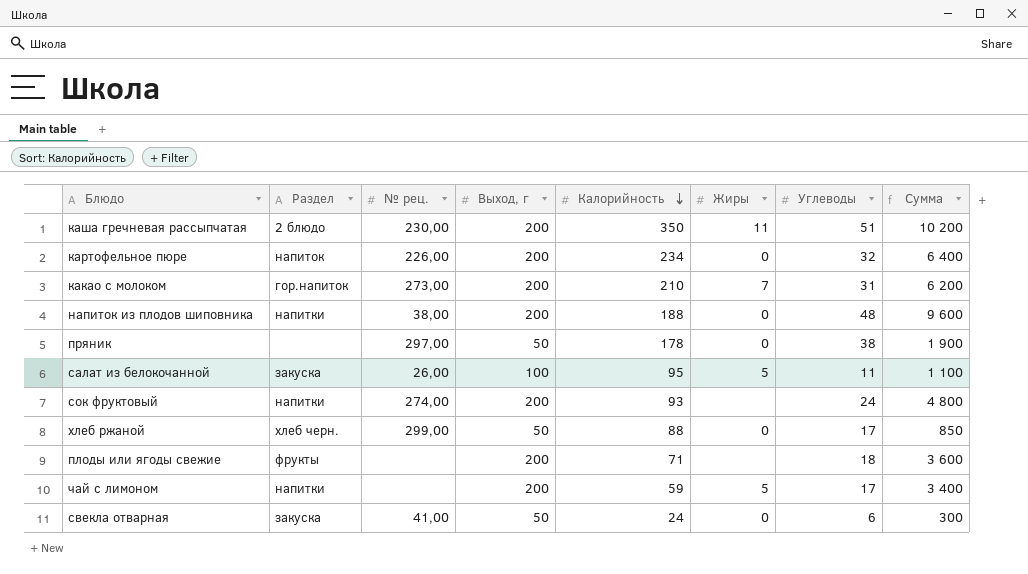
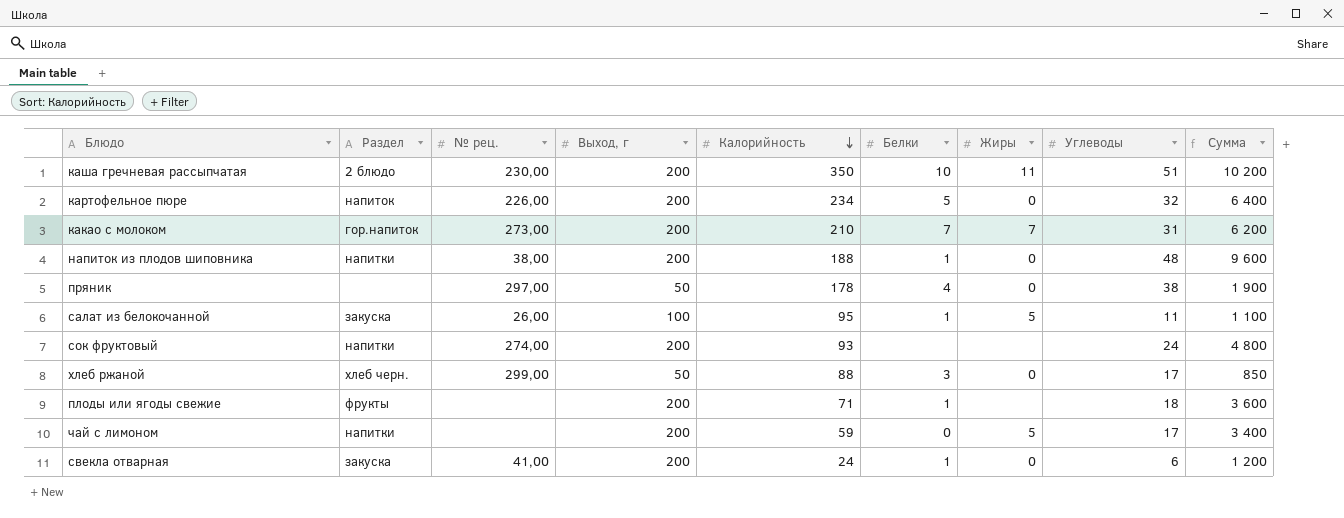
column Белки | position: none -> 6
свекла отварная | Выход, г: 50 -> 200
свекла отварная | Сумма: 300 -> 1 200

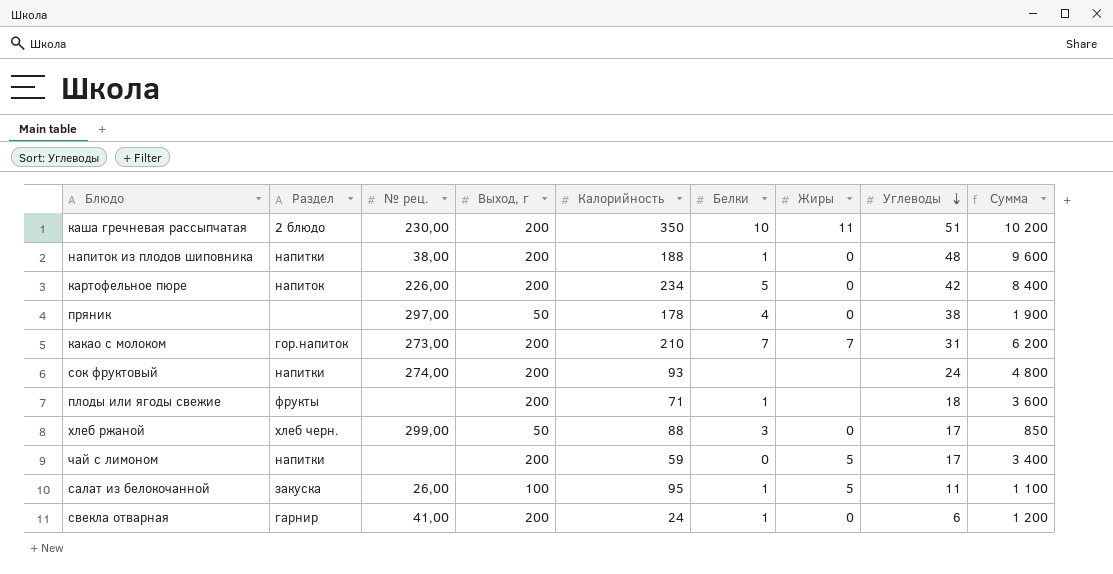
row order: Калорийность descending -> Углеводы descending
картофельное пюре | Углеводы: 32 -> 42
картофельное пюре | Сумма: 6 400 -> 8 400
свекла отварная | Раздел: закуска -> гарнир

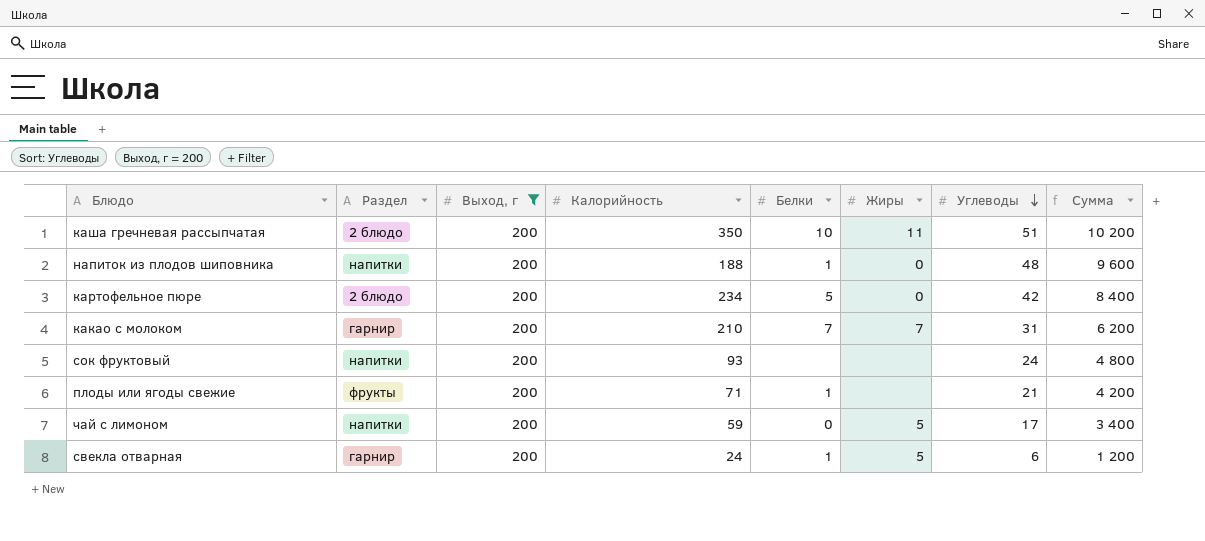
filter: none -> Выход, г = 200
column № рец. | position: 3 -> none
картофельное пюре | Раздел: напиток -> 2 блюдо
какао с молоком | Раздел: гор.напиток -> гарнир
плоды или ягоды свежие | Углеводы: 18 -> 21
плоды или ягоды свежие | Сумма: 3 600 -> 4 200
свекла отварная | Жиры: 0 -> 5

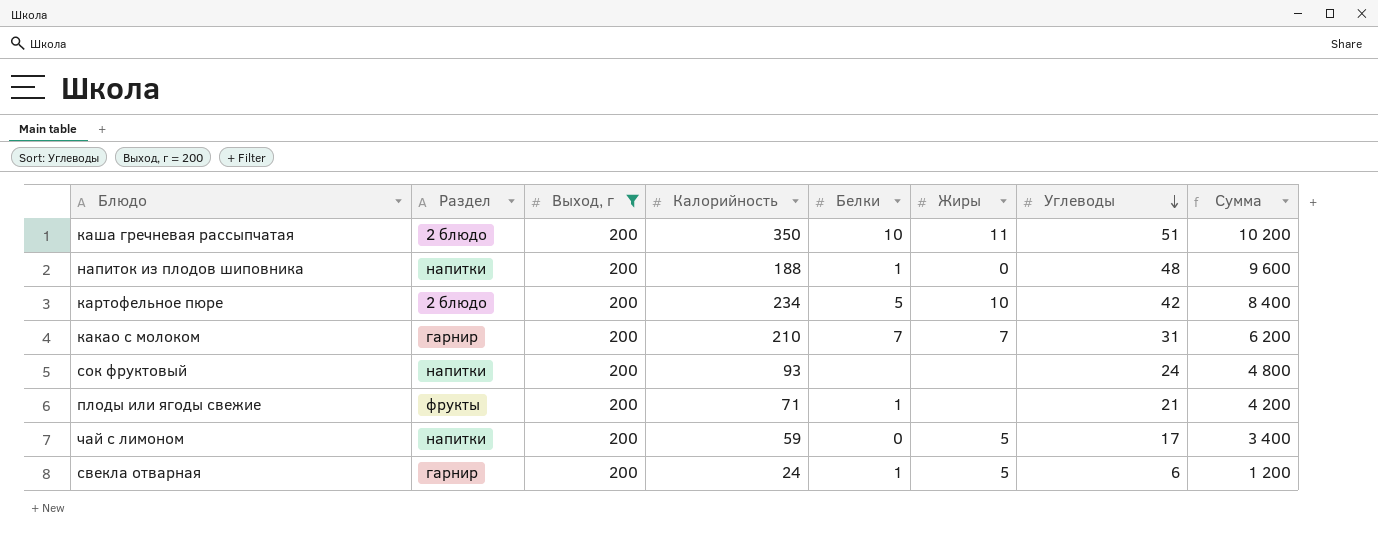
картофельное пюре | Жиры: 0 -> 10

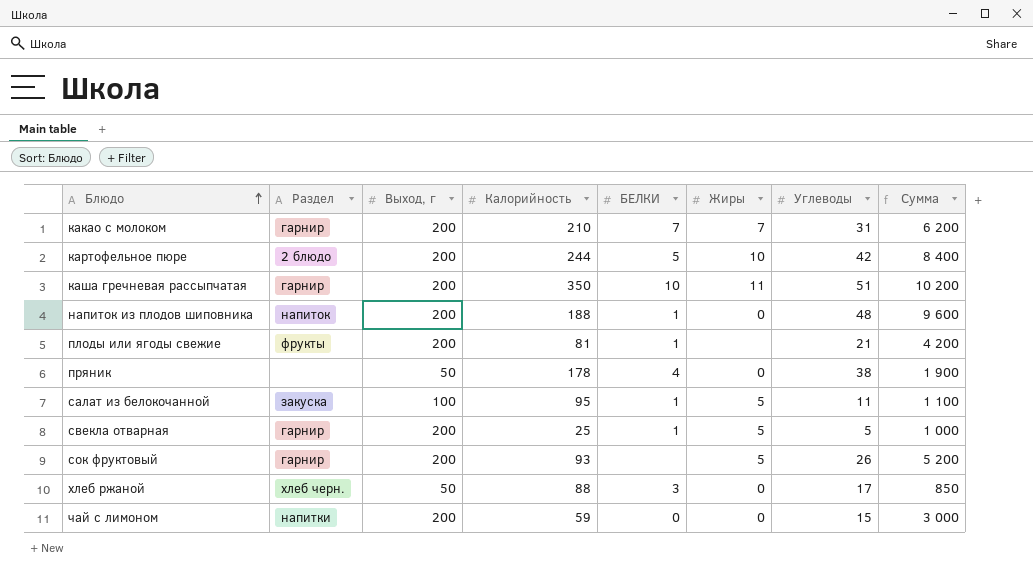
filter: Выход, г = 200 -> none
row order: Углеводы descending -> Блюдо ascending
column name: Белки -> БЕЛКИ
картофельное пюре | Калорийность: 234 -> 244
каша гречневая рассыпчатая | Раздел: 2 блюдо -> гарнир
напиток из плодов шиповника | Раздел: напитки -> напиток
плоды или ягоды свежие | Калорийность: 71 -> 81
свекла отварная | Калорийность: 24 -> 25
свекла отварная | Углеводы: 6 -> 5
свекла отварная | Сумма: 1 200 -> 1 000
сок фруктовый | Раздел: напитки -> гарнир
сок фруктовый | Жиры: none -> 5
сок фруктовый | Углеводы: 24 -> 26
сок фруктовый | Сумма: 4 800 -> 5 200
чай с лимоном | Жиры: 5 -> 0
чай с лимоном | Углеводы: 17 -> 15
чай с лимоном | Сумма: 3 400 -> 3 000

